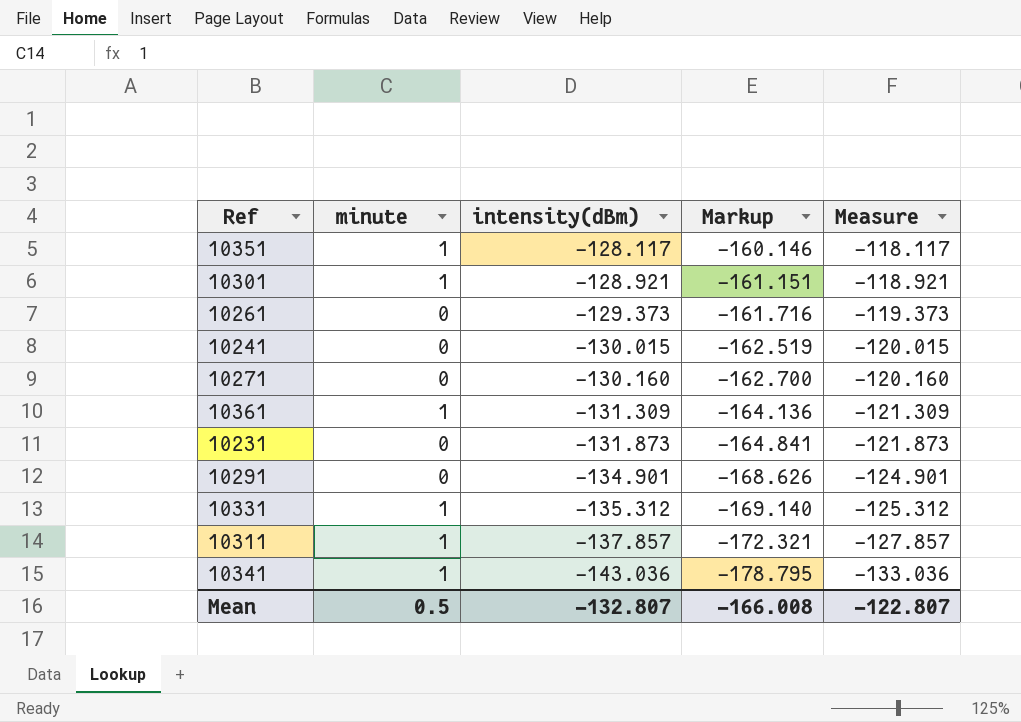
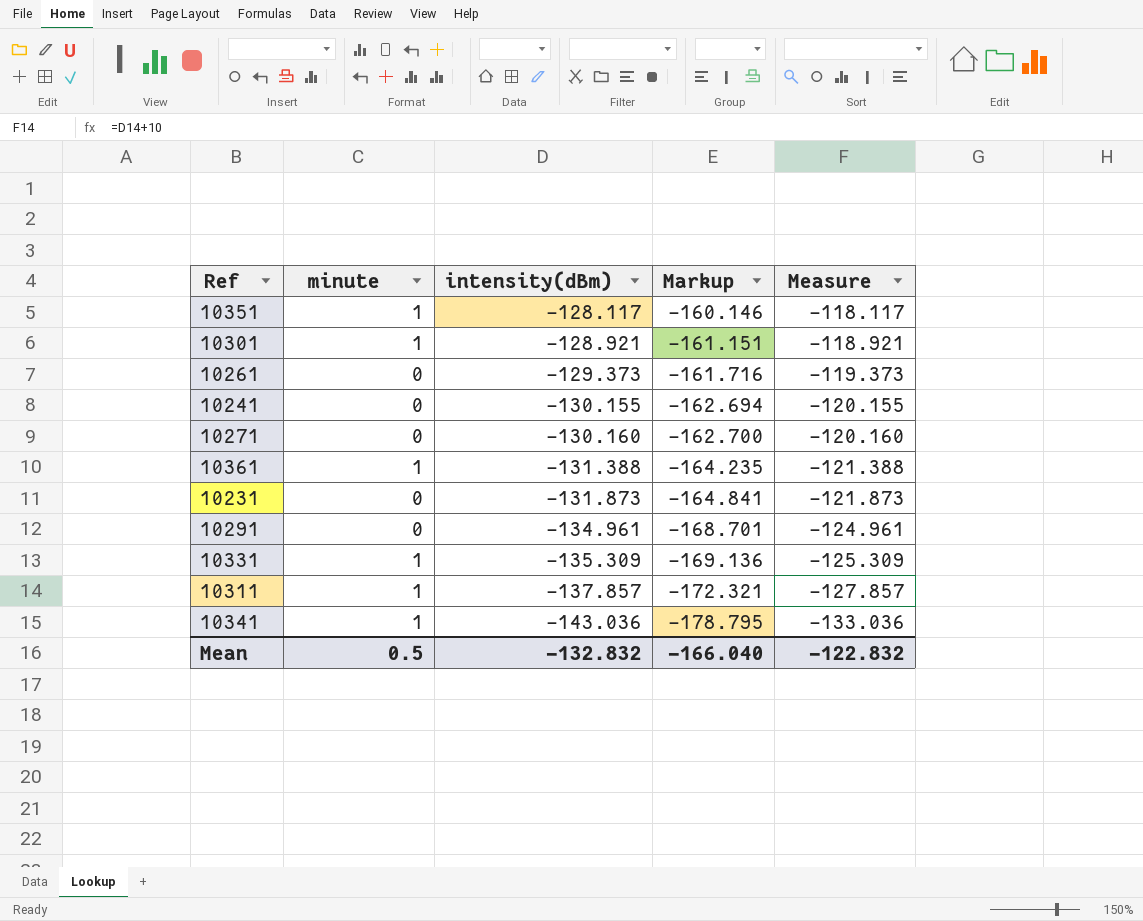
10241 | intensity(dBm): -130.015 -> -130.155
10241 | Markup: -162.519 -> -162.694
10241 | Measure: -120.015 -> -120.155
10361 | intensity(dBm): -131.309 -> -131.388
10361 | Markup: -164.136 -> -164.235
10361 | Measure: -121.309 -> -121.388
10291 | intensity(dBm): -134.901 -> -134.961
10291 | Markup: -168.626 -> -168.701
10291 | Measure: -124.901 -> -124.961
10331 | intensity(dBm): -135.312 -> -135.309
10331 | Markup: -169.140 -> -169.136
10331 | Measure: -125.312 -> -125.309
Mean | intensity(dBm): -132.807 -> -132.832
Mean | Markup: -166.008 -> -166.040
Mean | Measure: -122.807 -> -122.832

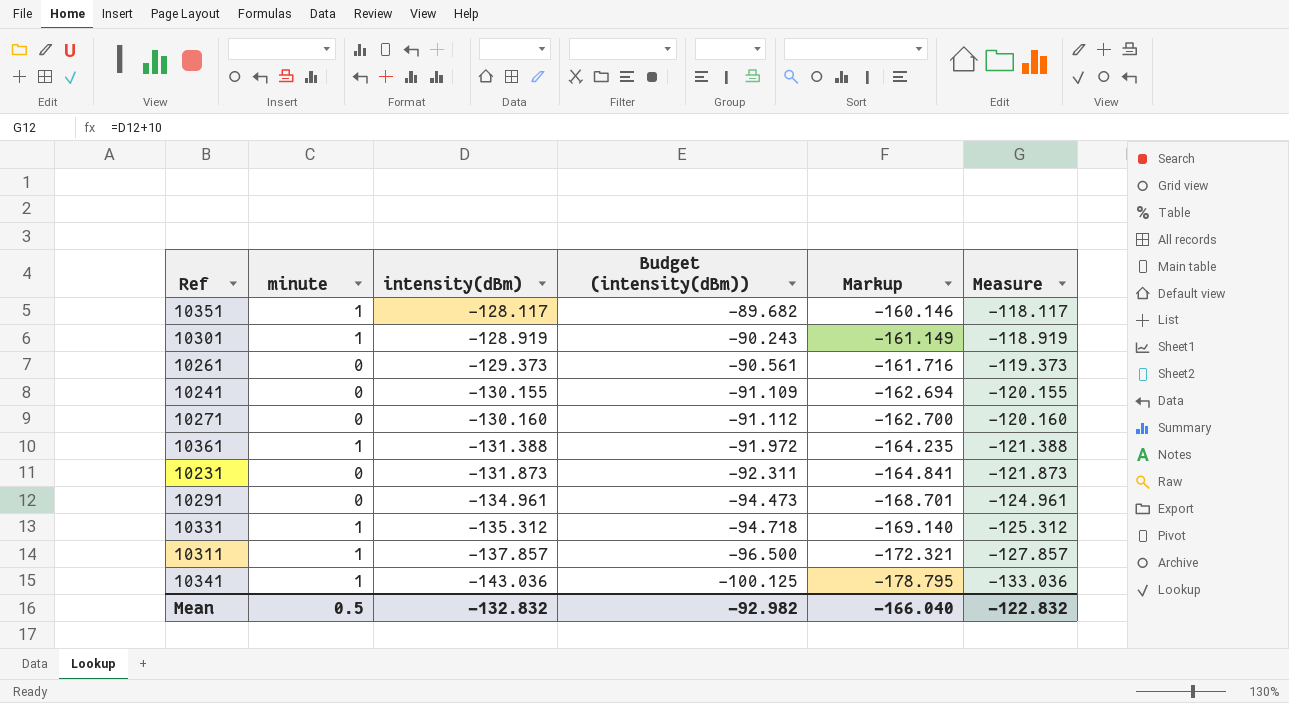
column Budget (intensity(dBm)) | formula: none -> [intensity(dBm)] * 0.7
10301 | intensity(dBm): -128.921 -> -128.919
10301 | Markup: -161.151 -> -161.149
10301 | Measure: -118.921 -> -118.919
10331 | intensity(dBm): -135.309 -> -135.312
10331 | Markup: -169.136 -> -169.140
10331 | Measure: -125.309 -> -125.312

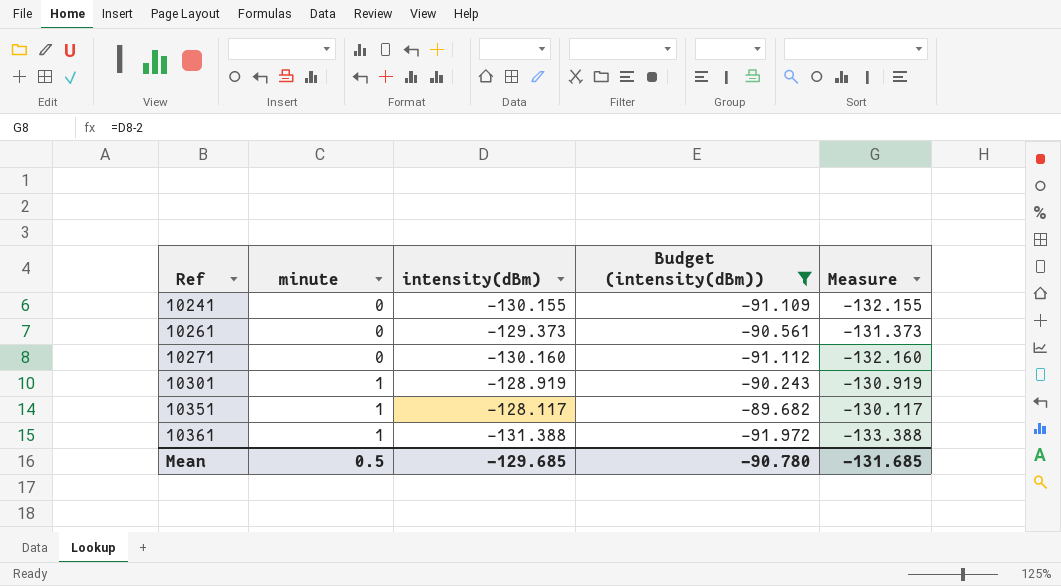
filter: none -> Budget (intensity(dBm)) >= -91.972
row order: intensity(dBm) descending -> Ref ascending
column Markup | formula: [intensity(dBm)] * 1.25 -> none
column Measure | formula: [intensity(dBm)] + 10 -> [intensity(dBm)] - 2
Mean | intensity(dBm): -132.832 -> -129.685
Mean | Budget (intensity(dBm)): -92.982 -> -90.780
Mean | Measure: -122.832 -> -131.685

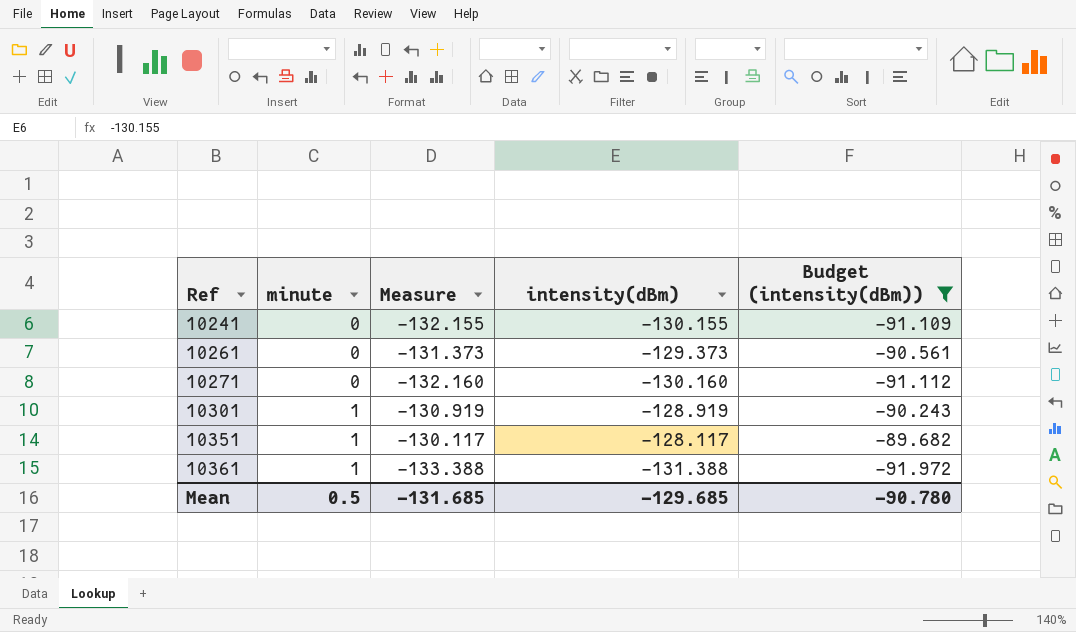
column Measure | position: 5 -> 3

